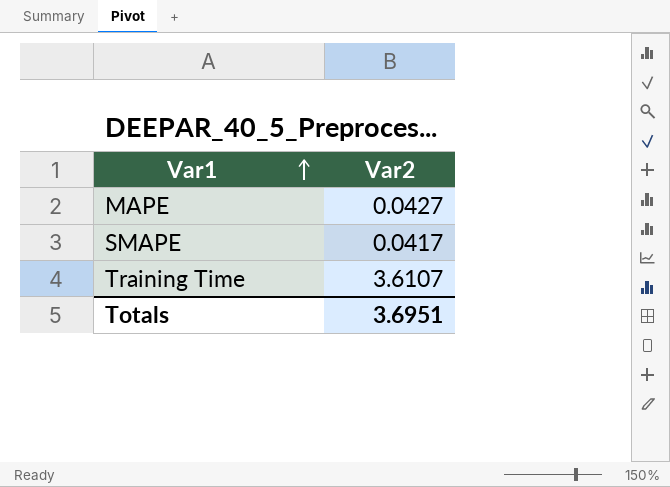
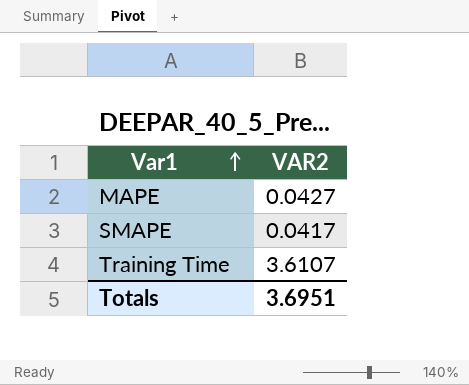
column name: Var2 -> VAR2

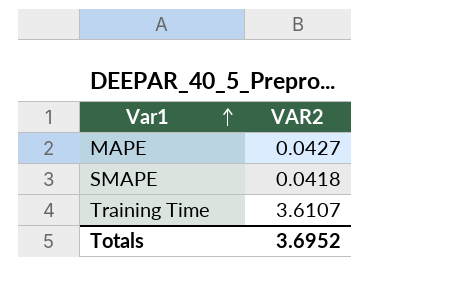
SMAPE | VAR2: 0.0417 -> 0.0418
Totals | VAR2: 3.6951 -> 3.6952

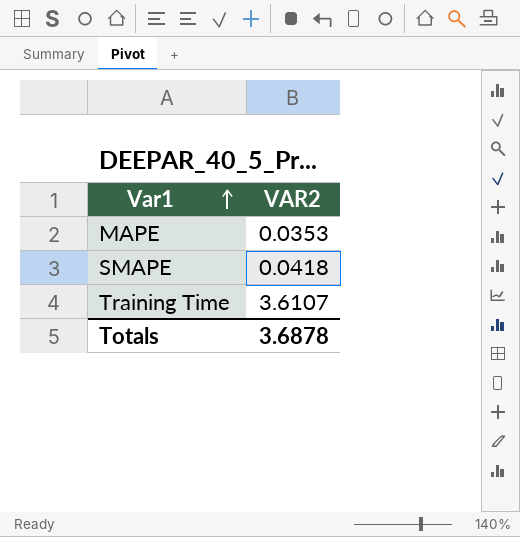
MAPE | VAR2: 0.0427 -> 0.0353
Totals | VAR2: 3.6952 -> 3.6878

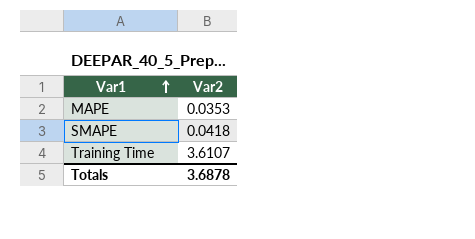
column name: VAR2 -> Var2

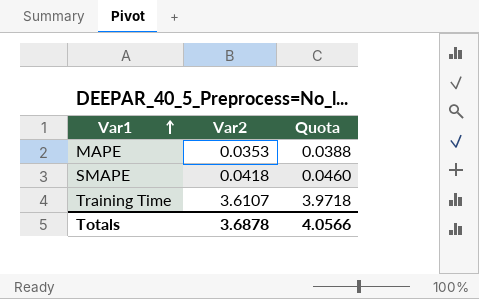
column Quota | formula: none -> [Var2] * 1.1

